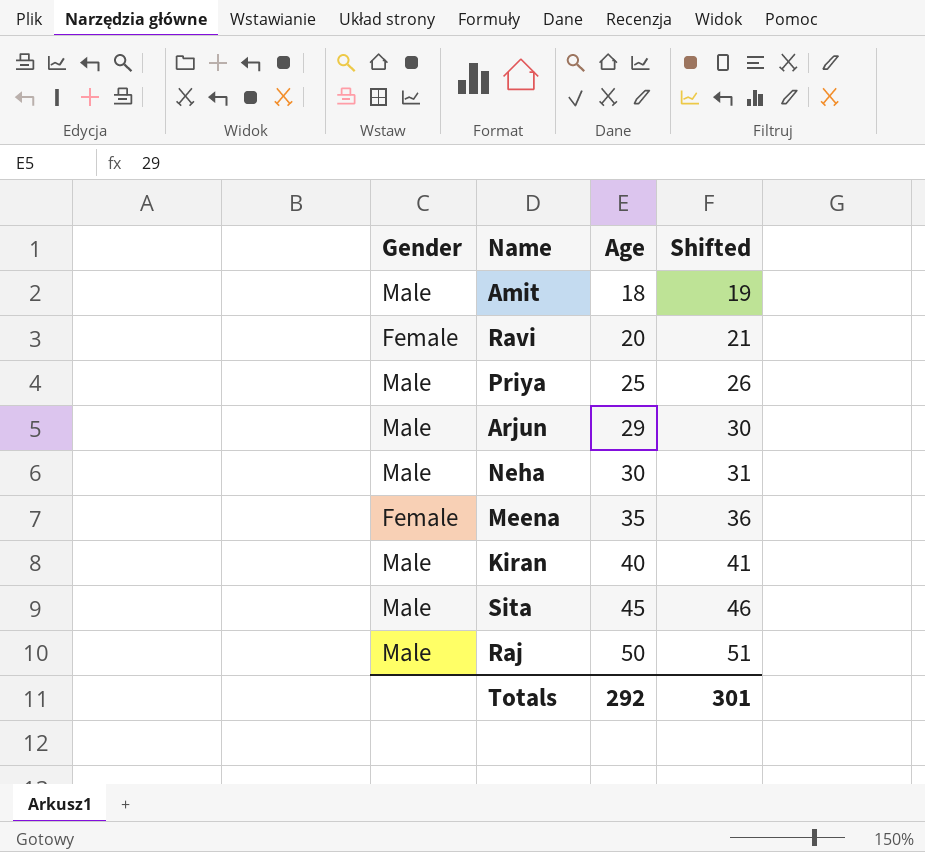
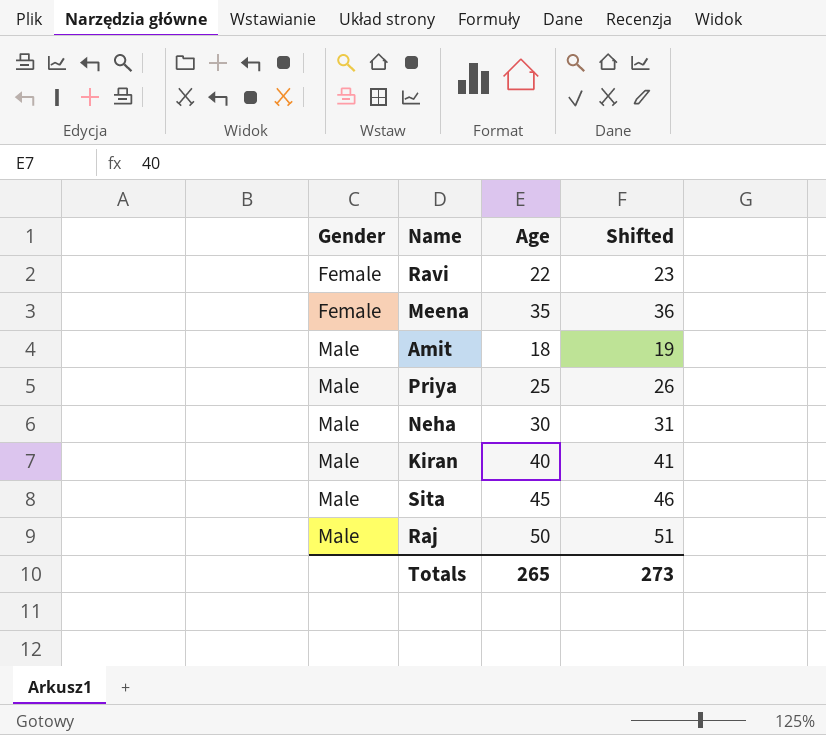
row order: Age ascending -> Gender ascending
row Arjun: Male | 29 | 30 -> none
Ravi | Age: 20 -> 22
Ravi | Shifted: 21 -> 23
Totals | Age: 292 -> 265
Totals | Shifted: 301 -> 273

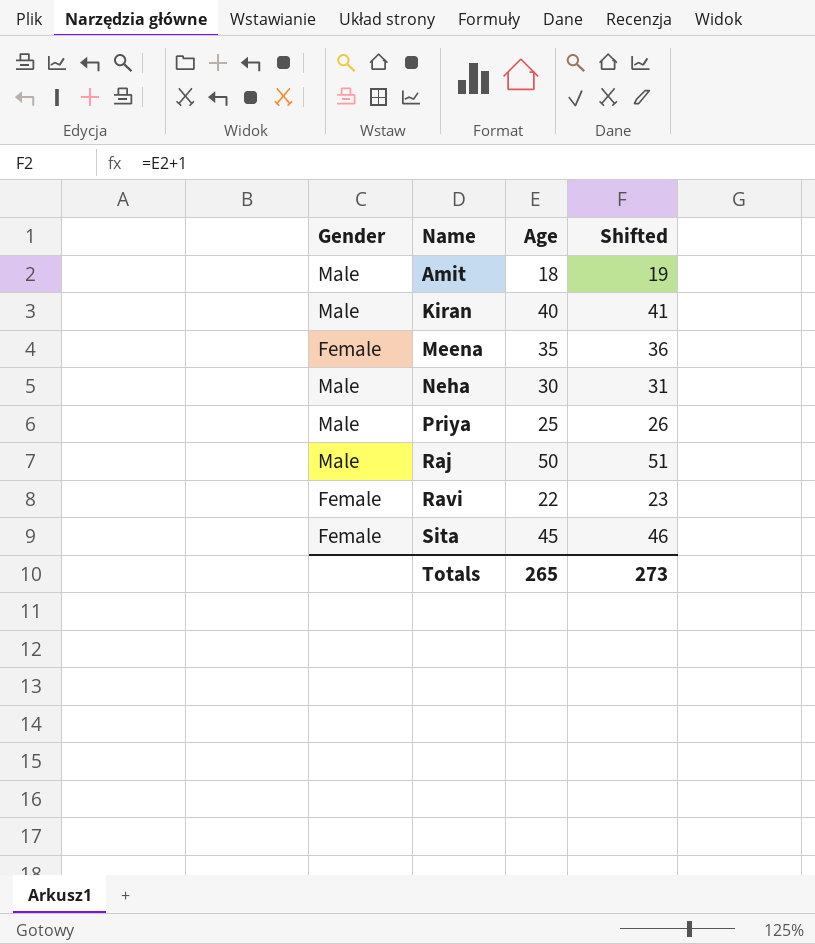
row order: Gender ascending -> Name ascending
Sita | Gender: Male -> Female

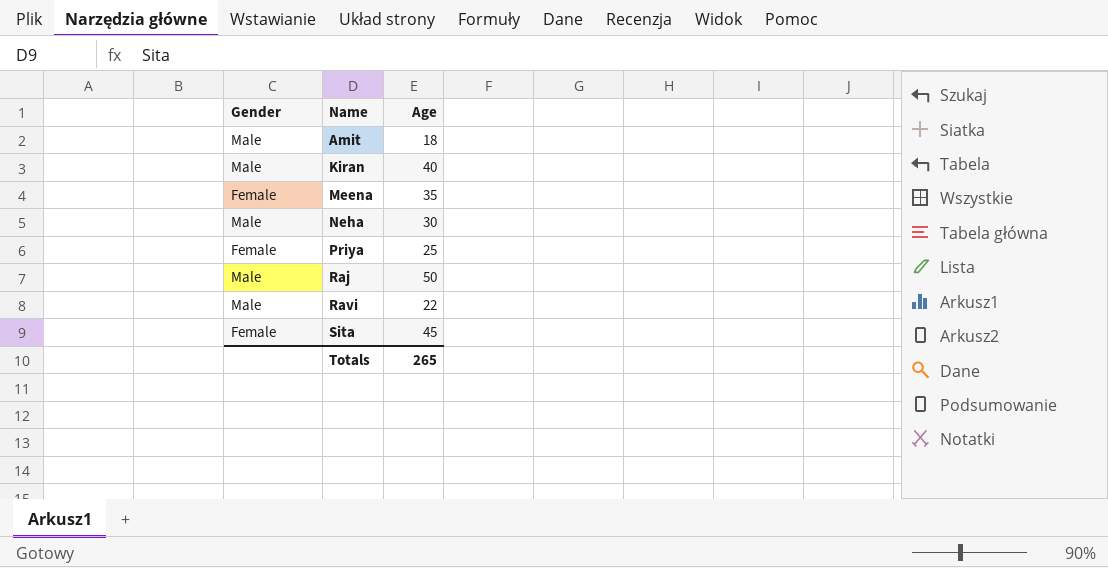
column Shifted | formula: [Age] + 1 -> none
Priya | Gender: Male -> Female
Ravi | Gender: Female -> Male

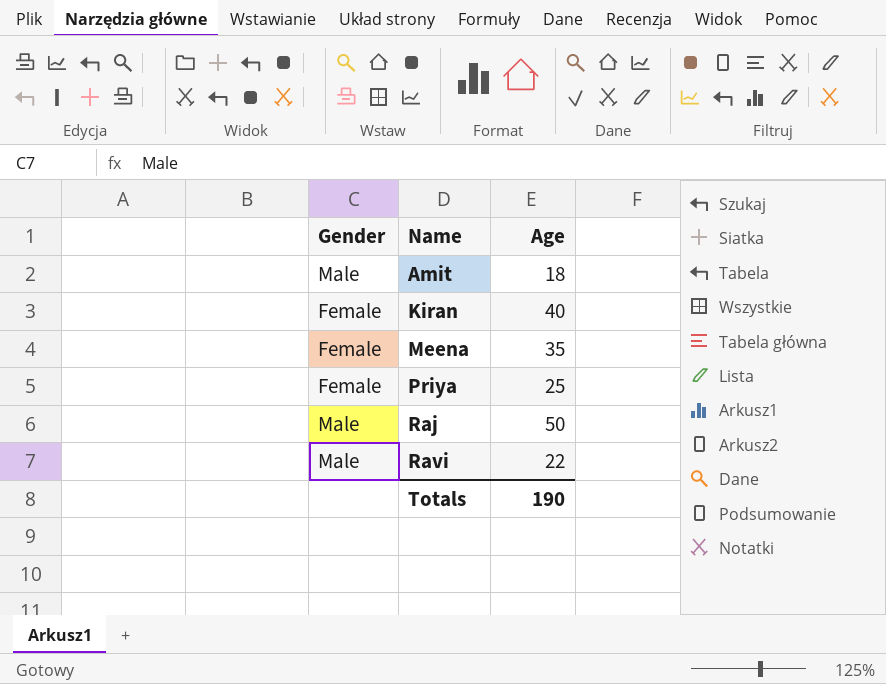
row Neha: Male | 30 -> none
row Sita: Female | 45 -> none
Kiran | Gender: Male -> Female
Totals | Age: 265 -> 190

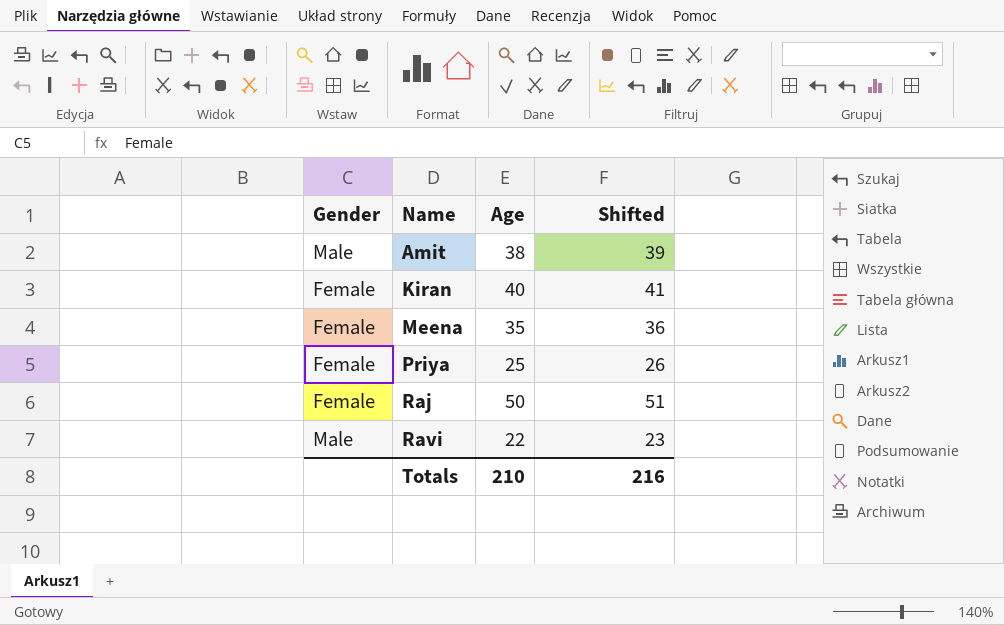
column Shifted | formula: none -> [Age] + 1
Amit | Age: 18 -> 38
Raj | Gender: Male -> Female
Totals | Age: 190 -> 210

